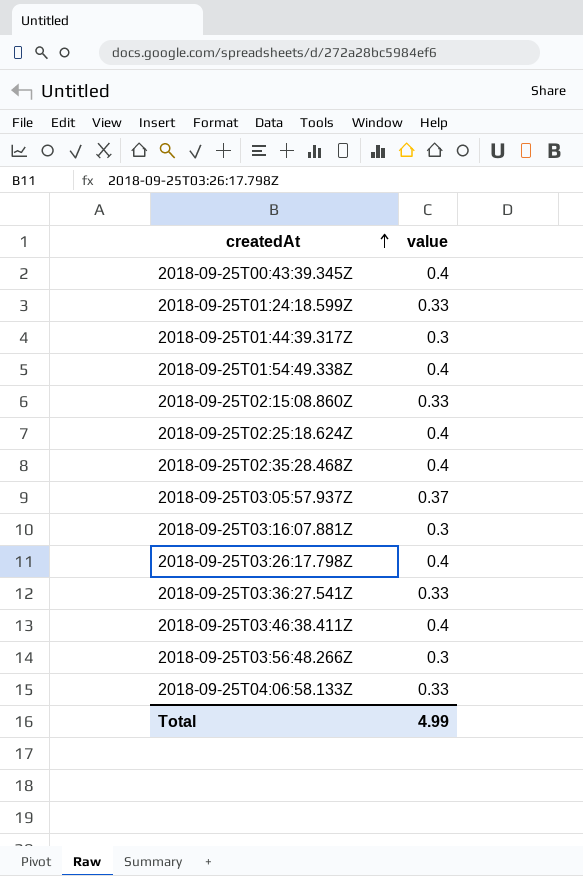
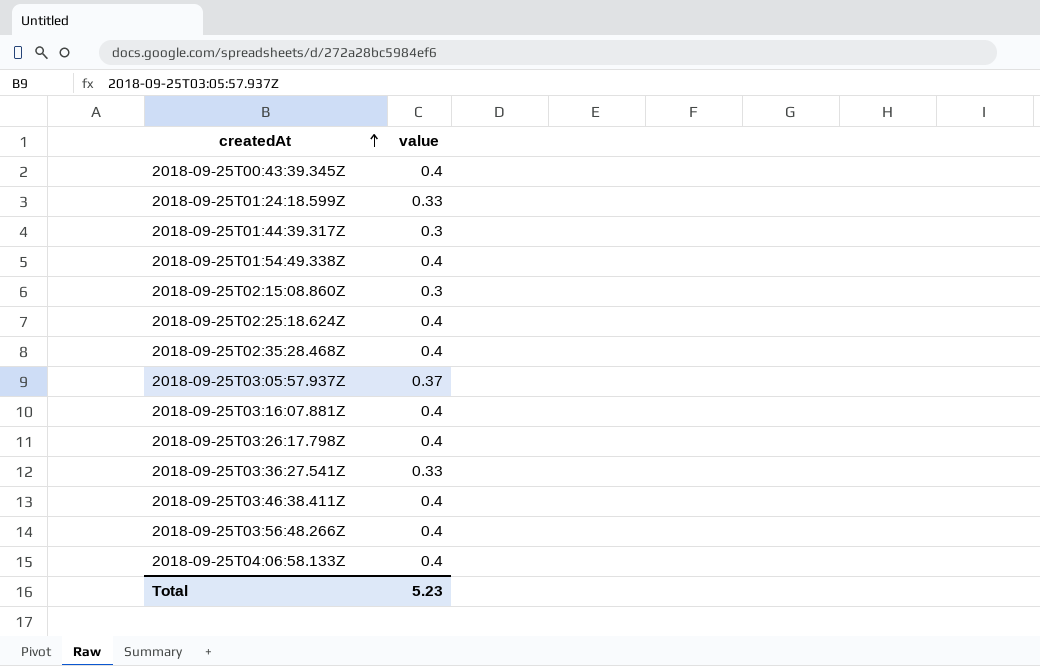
2018-09-25T02:15:08.860Z | value: 0.33 -> 0.3
2018-09-25T03:16:07.881Z | value: 0.3 -> 0.4
2018-09-25T03:56:48.266Z | value: 0.3 -> 0.4
2018-09-25T04:06:58.133Z | value: 0.33 -> 0.4
Total | value: 4.99 -> 5.23

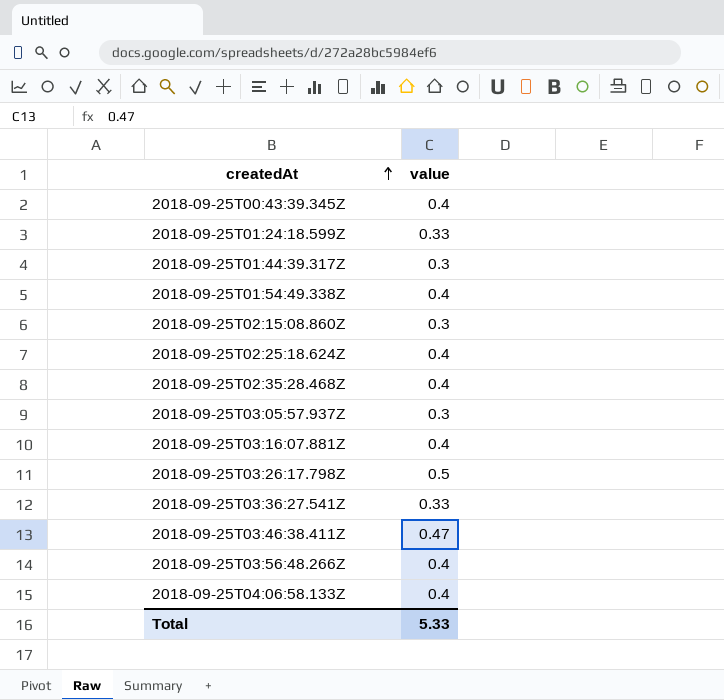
2018-09-25T03:05:57.937Z | value: 0.37 -> 0.3
2018-09-25T03:26:17.798Z | value: 0.4 -> 0.5
2018-09-25T03:46:38.411Z | value: 0.4 -> 0.47
Total | value: 5.23 -> 5.33

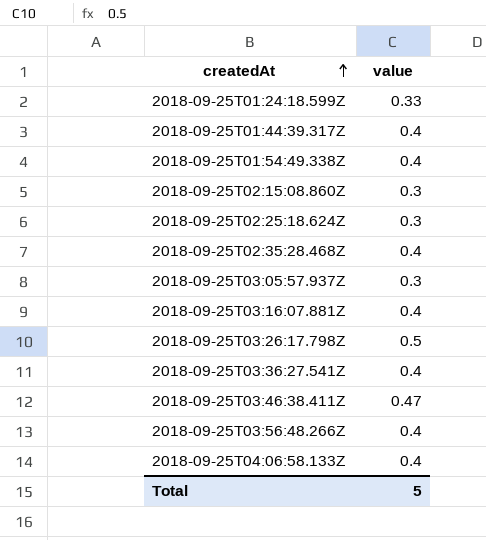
row 2018-09-25T00:43:39.345Z: 0.4 -> none
2018-09-25T01:44:39.317Z | value: 0.3 -> 0.4
2018-09-25T02:25:18.624Z | value: 0.4 -> 0.3
2018-09-25T03:36:27.541Z | value: 0.33 -> 0.4
Total | value: 5.33 -> 5

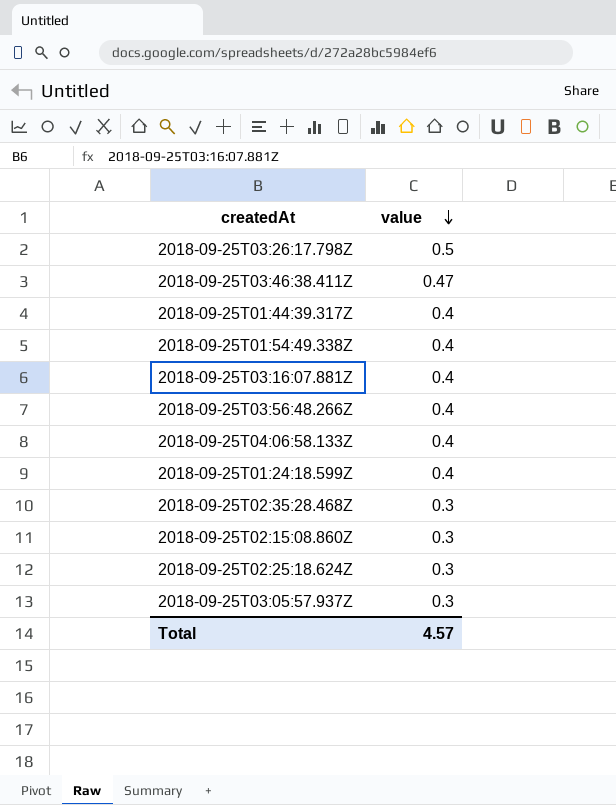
row order: createdAt ascending -> value descending
row 2018-09-25T03:36:27.541Z: 0.4 -> none
2018-09-25T01:24:18.599Z | value: 0.33 -> 0.4
2018-09-25T02:35:28.468Z | value: 0.4 -> 0.3
Total | value: 5 -> 4.57

